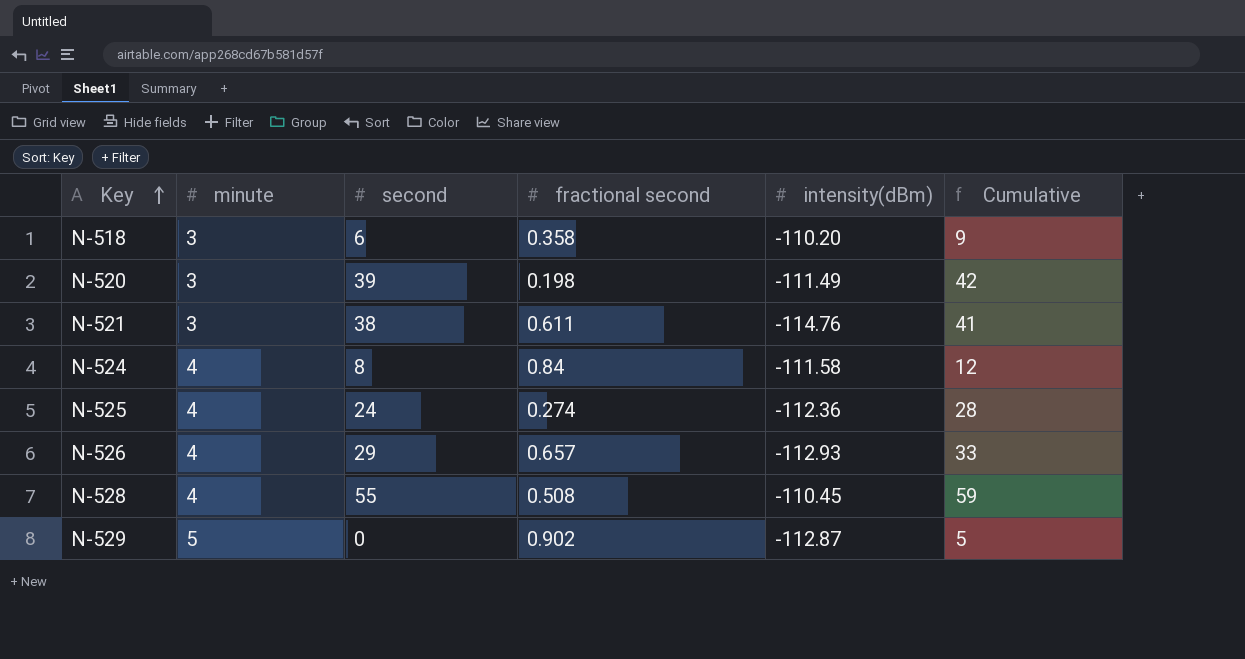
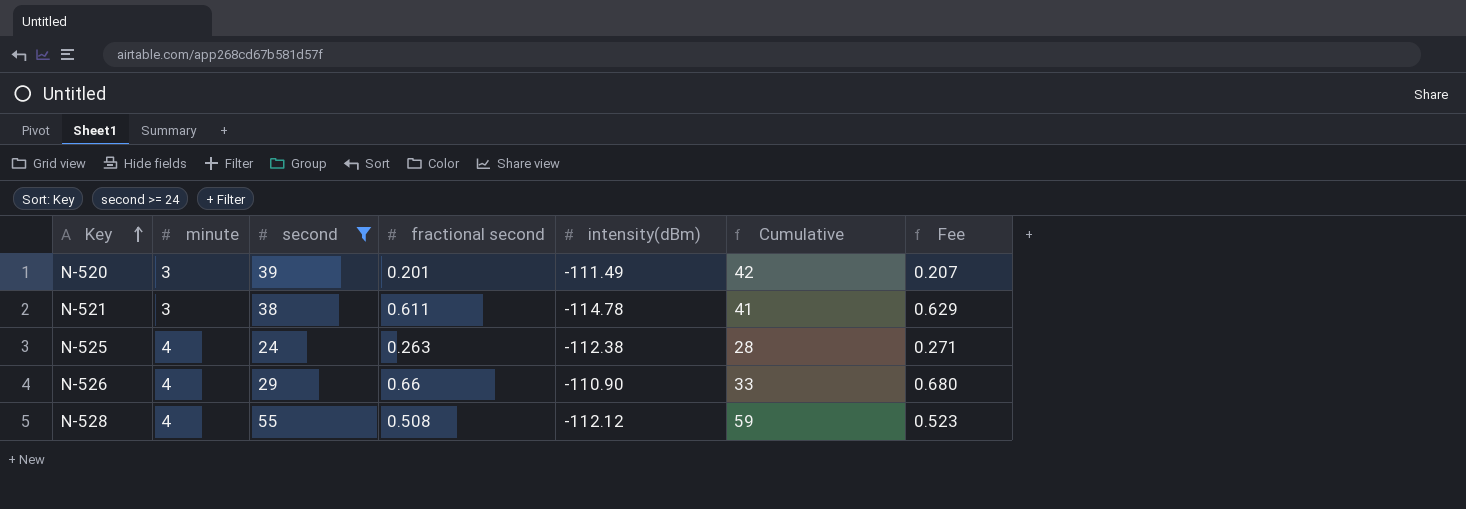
filter: none -> second >= 24
column Fee | formula: none -> [fractional second] * 1.03
N-520 | fractional second: 0.198 -> 0.201
N-521 | intensity(dBm): -114.76 -> -114.78
N-525 | fractional second: 0.274 -> 0.263
N-525 | intensity(dBm): -112.36 -> -112.38
N-526 | fractional second: 0.657 -> 0.66
N-526 | intensity(dBm): -112.93 -> -110.90
N-528 | intensity(dBm): -110.45 -> -112.12

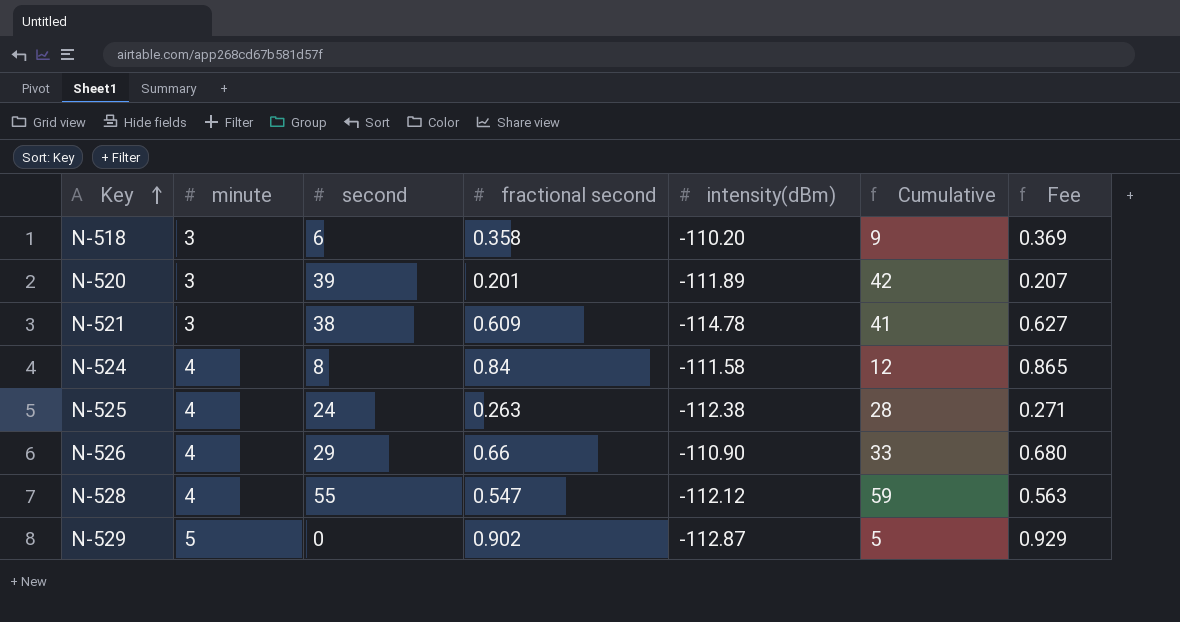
filter: second >= 24 -> none
N-520 | intensity(dBm): -111.49 -> -111.89
N-521 | fractional second: 0.611 -> 0.609
N-521 | Fee: 0.629 -> 0.627
N-528 | fractional second: 0.508 -> 0.547
N-528 | Fee: 0.523 -> 0.563

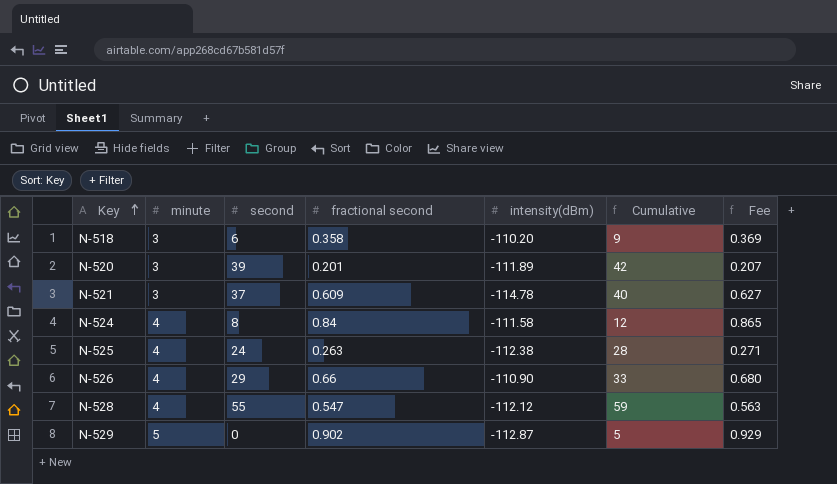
N-521 | second: 38 -> 37
N-521 | Cumulative: 41 -> 40

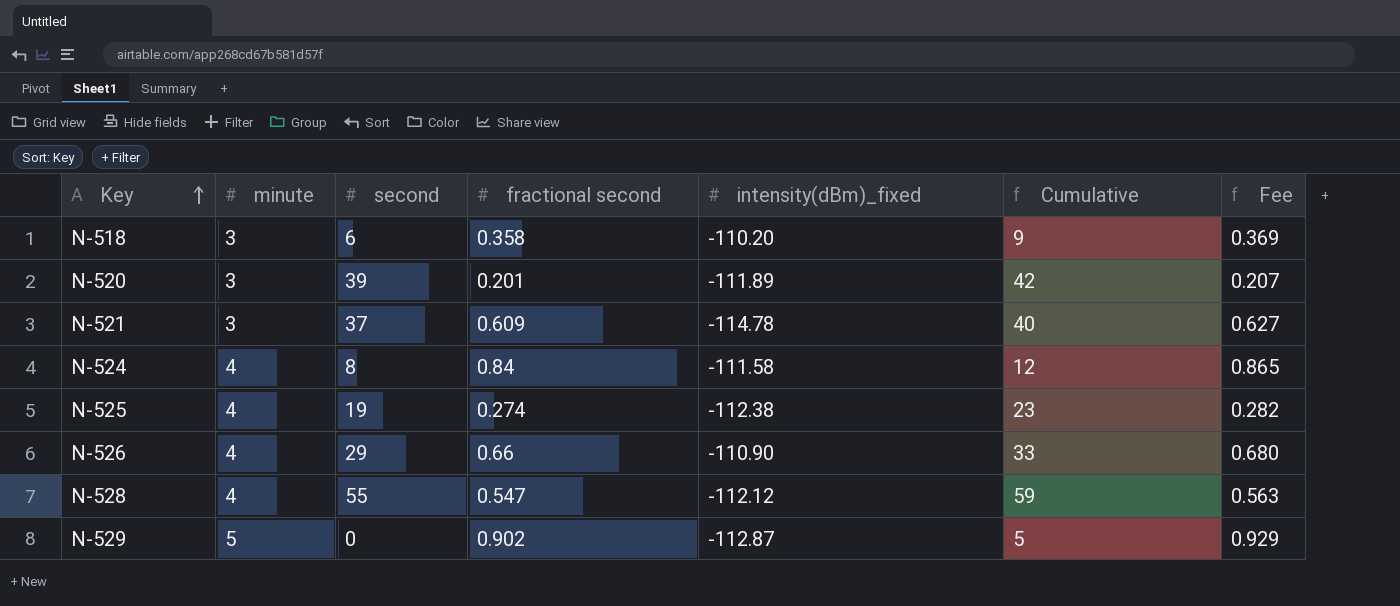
column name: intensity(dBm) -> intensity(dBm)_fixed
N-525 | second: 24 -> 19
N-525 | fractional second: 0.263 -> 0.274
N-525 | Cumulative: 28 -> 23
N-525 | Fee: 0.271 -> 0.282

